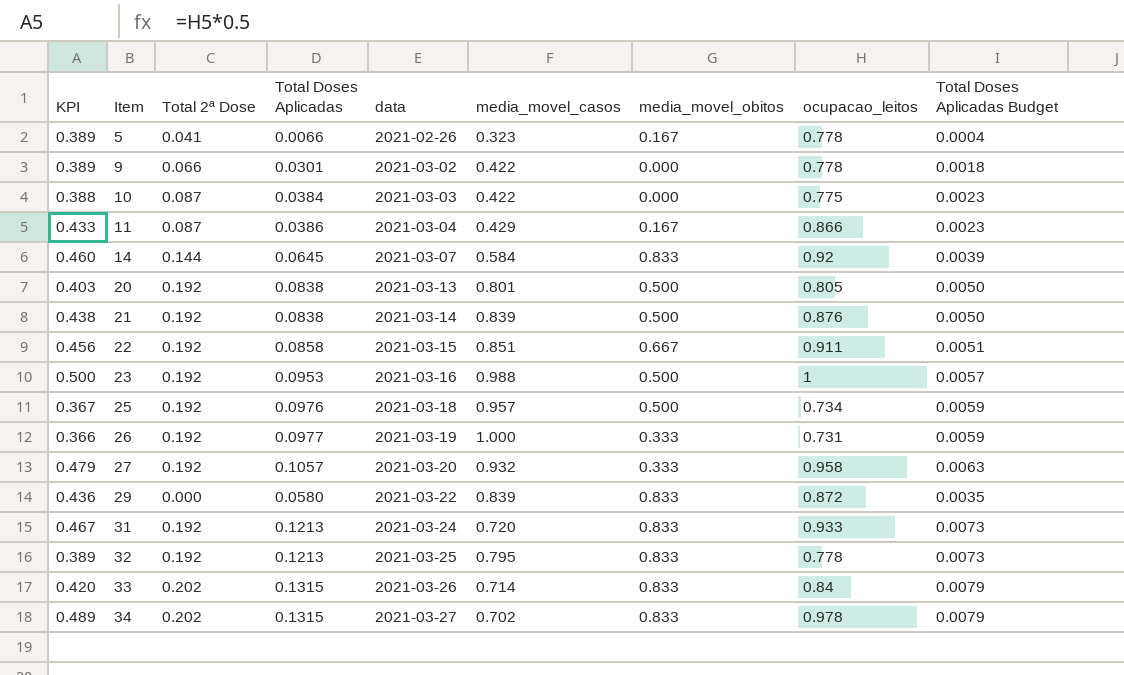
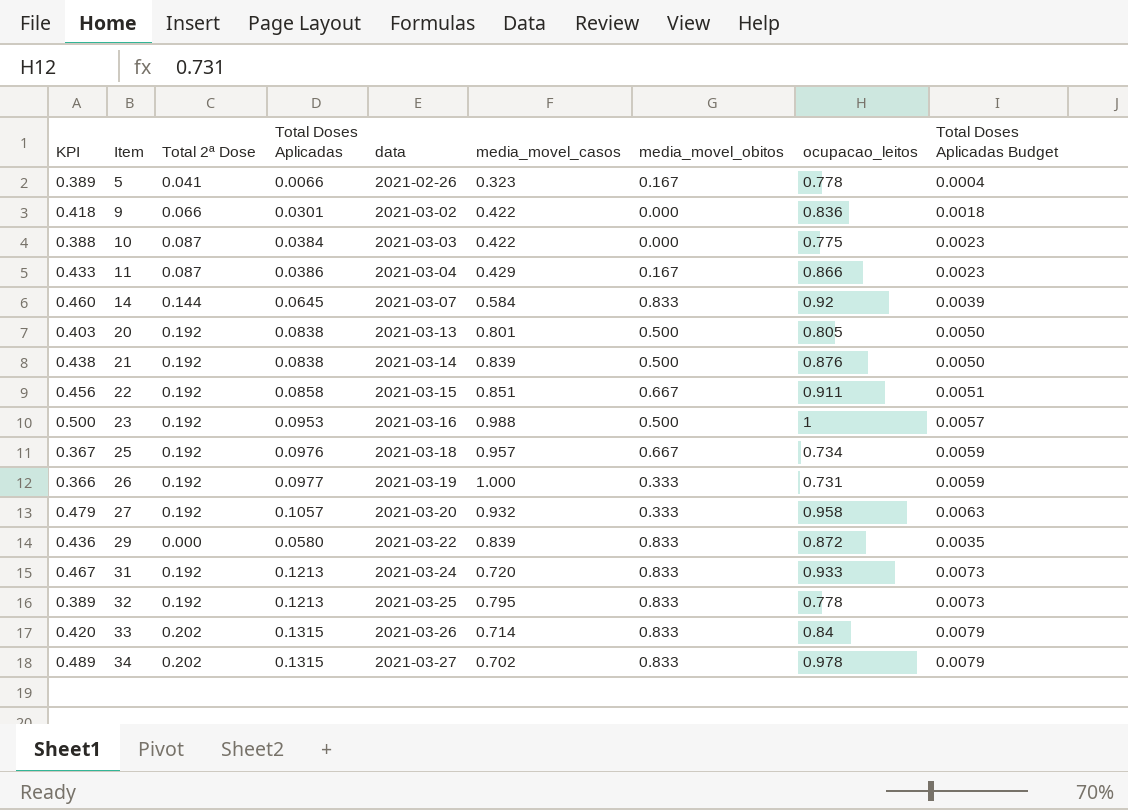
9 | KPI: 0.389 -> 0.418
9 | ocupacao_leitos: 0.778 -> 0.836
25 | media_movel_obitos: 0.500 -> 0.667

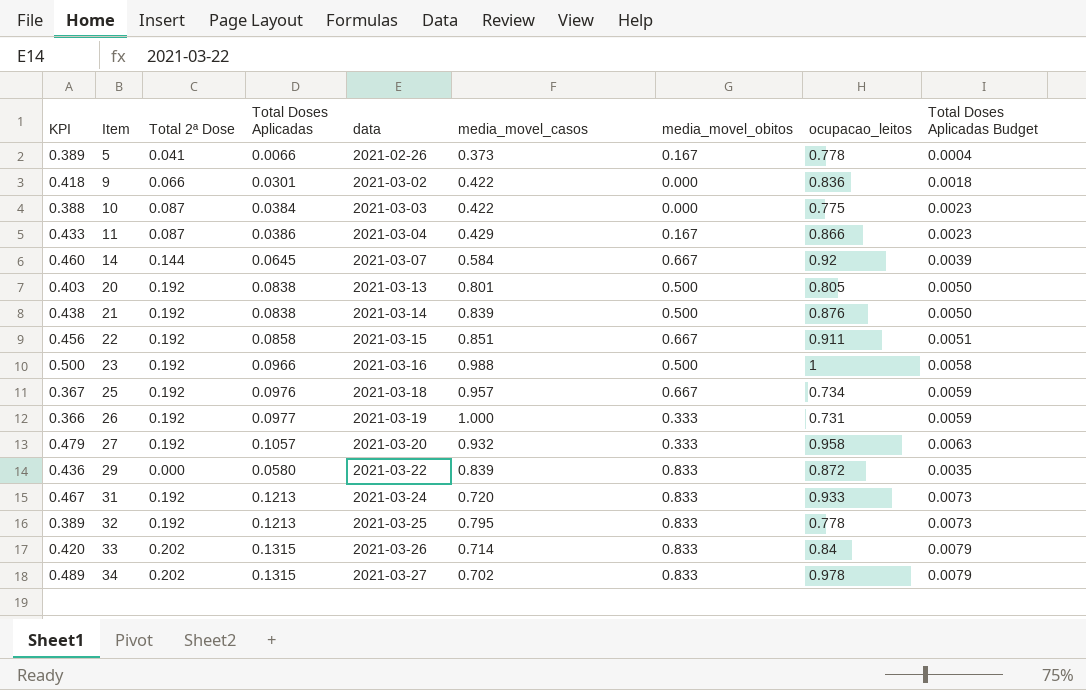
5 | media_movel_casos: 0.323 -> 0.373
14 | media_movel_obitos: 0.833 -> 0.667
23 | Total Doses Aplicadas: 0.0953 -> 0.0966
23 | Total Doses Aplicadas Budget: 0.0057 -> 0.0058

